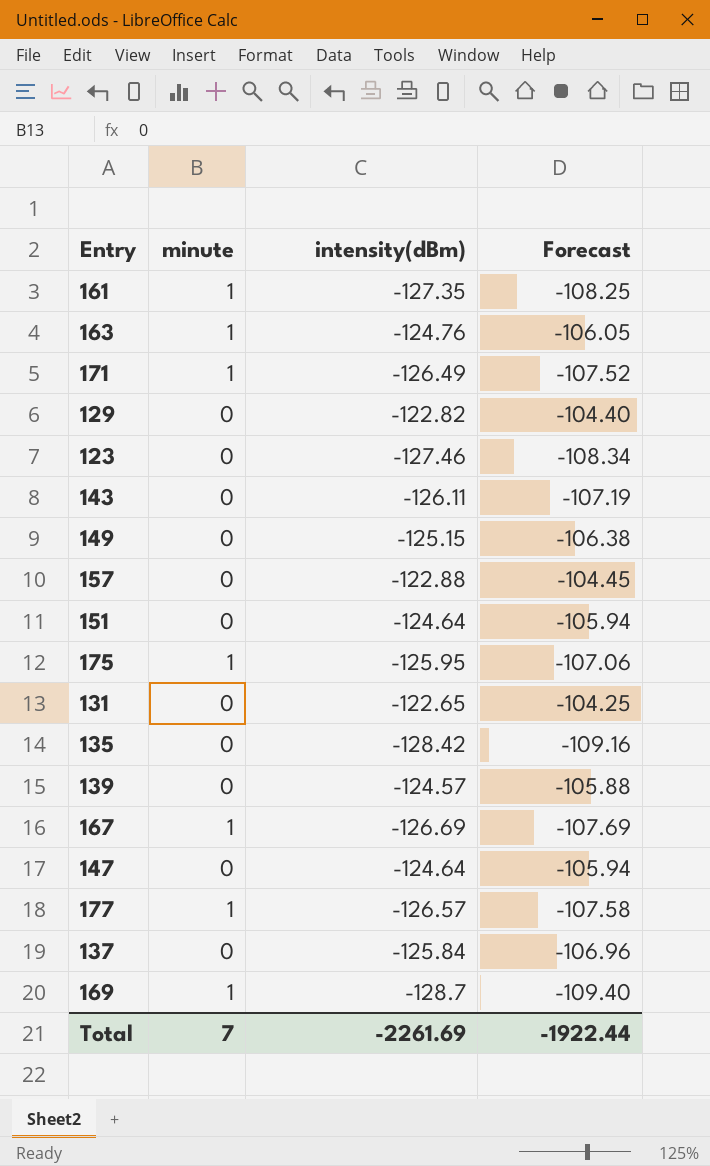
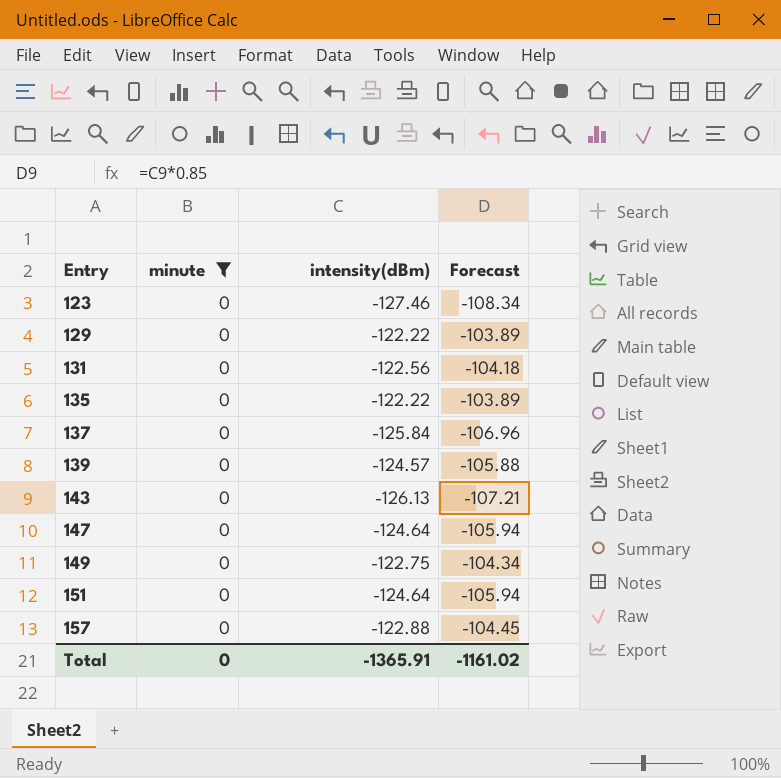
filter: none -> minute = 0
row order: none -> Entry ascending
129 | intensity(dBm): -122.82 -> -122.22
129 | Forecast: -104.40 -> -103.89
131 | intensity(dBm): -122.65 -> -122.56
131 | Forecast: -104.25 -> -104.18
135 | intensity(dBm): -128.42 -> -122.22
135 | Forecast: -109.16 -> -103.89
143 | intensity(dBm): -126.11 -> -126.13
143 | Forecast: -107.19 -> -107.21
149 | intensity(dBm): -125.15 -> -122.75
149 | Forecast: -106.38 -> -104.34
Total | minute: 7 -> 0
Total | intensity(dBm): -2261.69 -> -1365.91
Total | Forecast: -1922.44 -> -1161.02

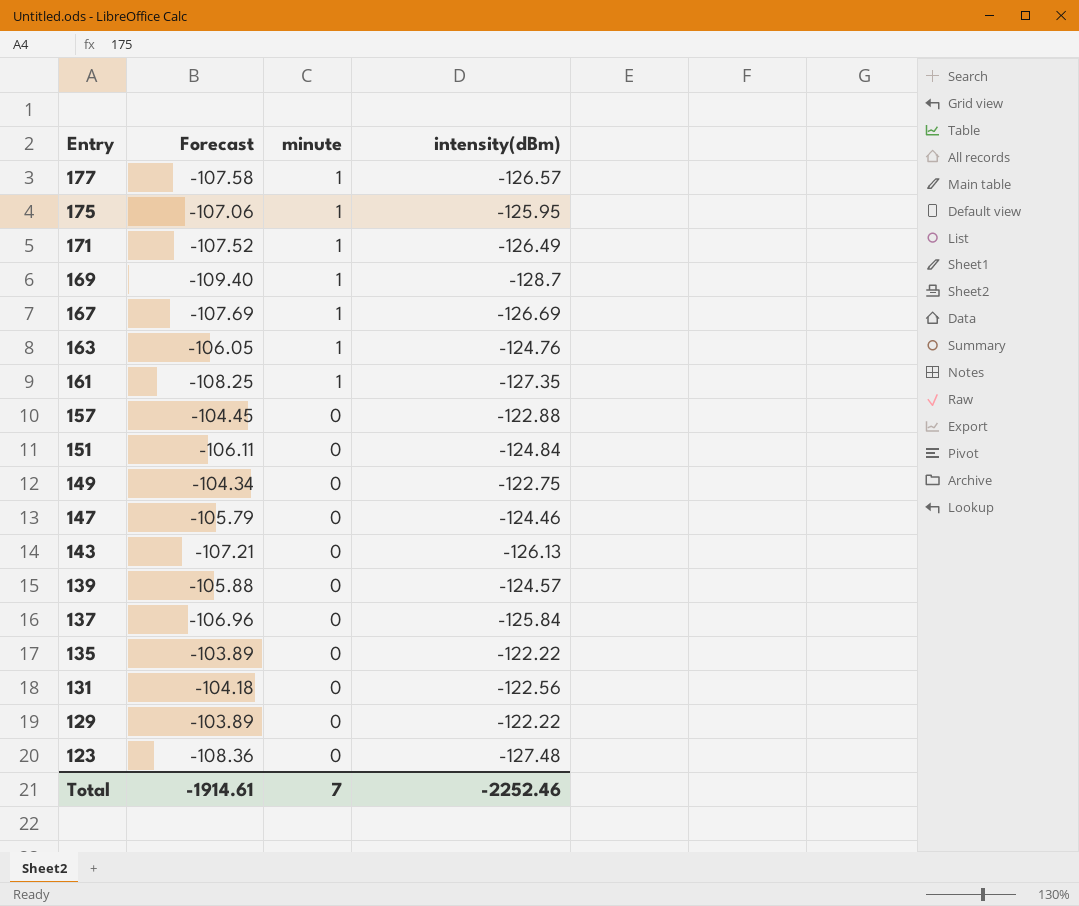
filter: minute = 0 -> none
row order: Entry ascending -> Entry descending
column Forecast | position: 4 -> 2
151 | Forecast: -105.94 -> -106.11
151 | intensity(dBm): -124.64 -> -124.84
147 | Forecast: -105.94 -> -105.79
147 | intensity(dBm): -124.64 -> -124.46
123 | Forecast: -108.34 -> -108.36
123 | intensity(dBm): -127.46 -> -127.48
Total | Forecast: -1161.02 -> -1914.61
Total | minute: 0 -> 7
Total | intensity(dBm): -1365.91 -> -2252.46

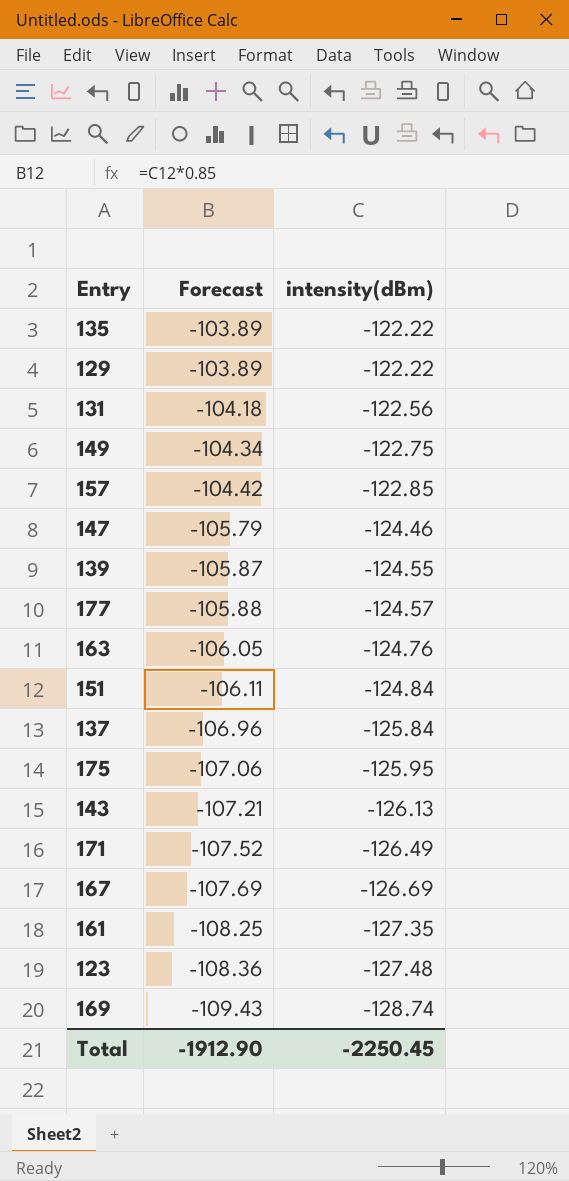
row order: Entry descending -> Forecast descending
column minute | position: 3 -> none
157 | Forecast: -104.45 -> -104.42
157 | intensity(dBm): -122.88 -> -122.85
139 | Forecast: -105.88 -> -105.87
139 | intensity(dBm): -124.57 -> -124.55
177 | Forecast: -107.58 -> -105.88
177 | intensity(dBm): -126.57 -> -124.57
169 | Forecast: -109.40 -> -109.43
169 | intensity(dBm): -128.7 -> -128.74
Total | Forecast: -1914.61 -> -1912.90
Total | intensity(dBm): -2252.46 -> -2250.45

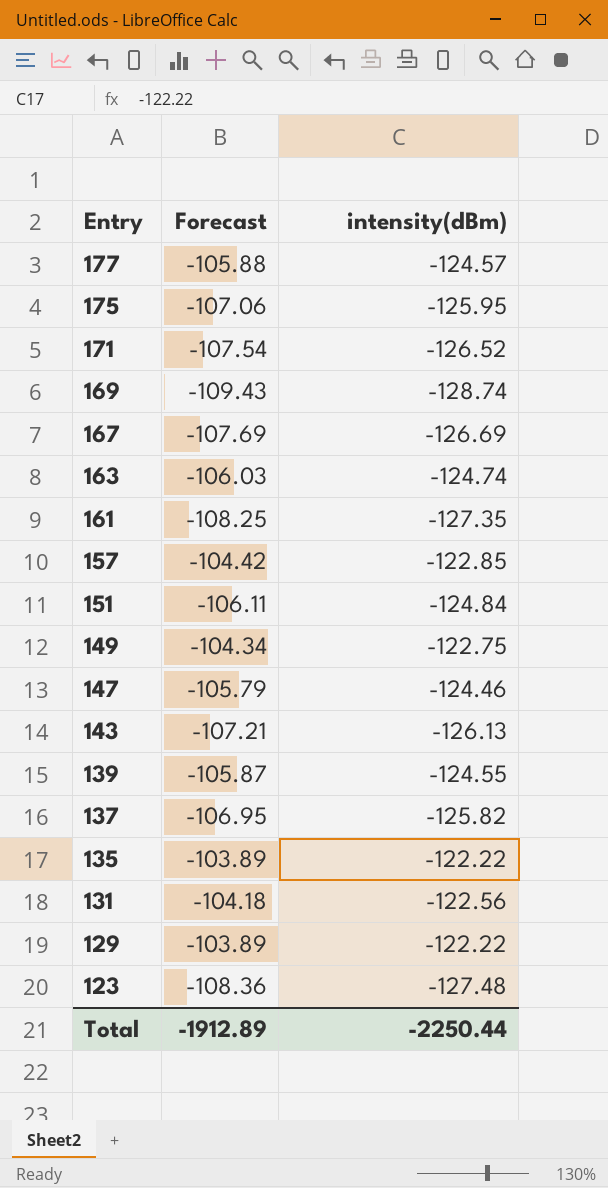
row order: Forecast descending -> Entry descending
171 | Forecast: -107.52 -> -107.54
171 | intensity(dBm): -126.49 -> -126.52
163 | Forecast: -106.05 -> -106.03
163 | intensity(dBm): -124.76 -> -124.74
137 | Forecast: -106.96 -> -106.95
137 | intensity(dBm): -125.84 -> -125.82
Total | Forecast: -1912.90 -> -1912.89
Total | intensity(dBm): -2250.45 -> -2250.44

